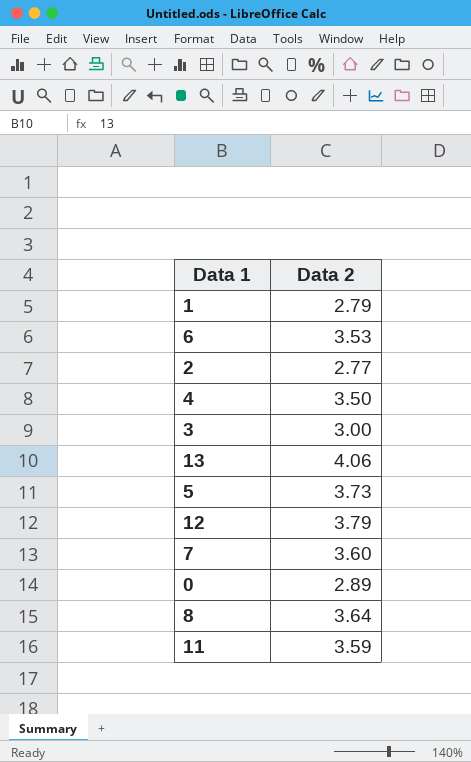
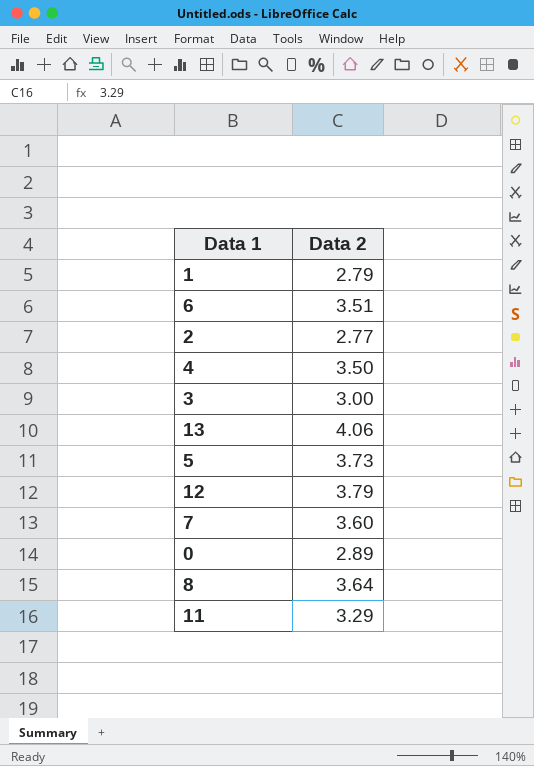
6 | Data 2: 3.53 -> 3.51
11 | Data 2: 3.59 -> 3.29

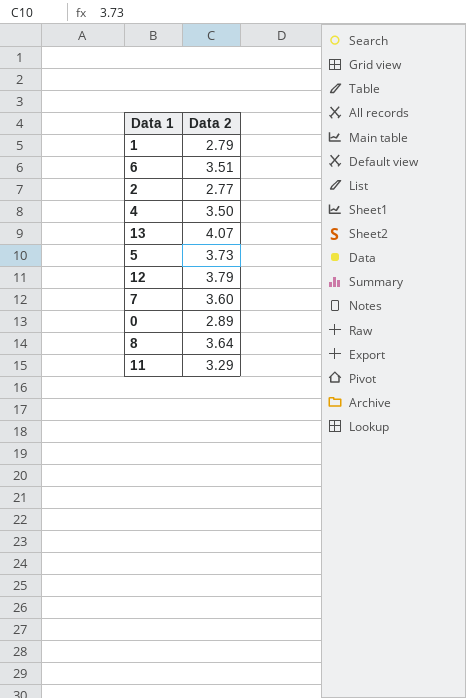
row 3: 3.00 -> none
13 | Data 2: 4.06 -> 4.07

